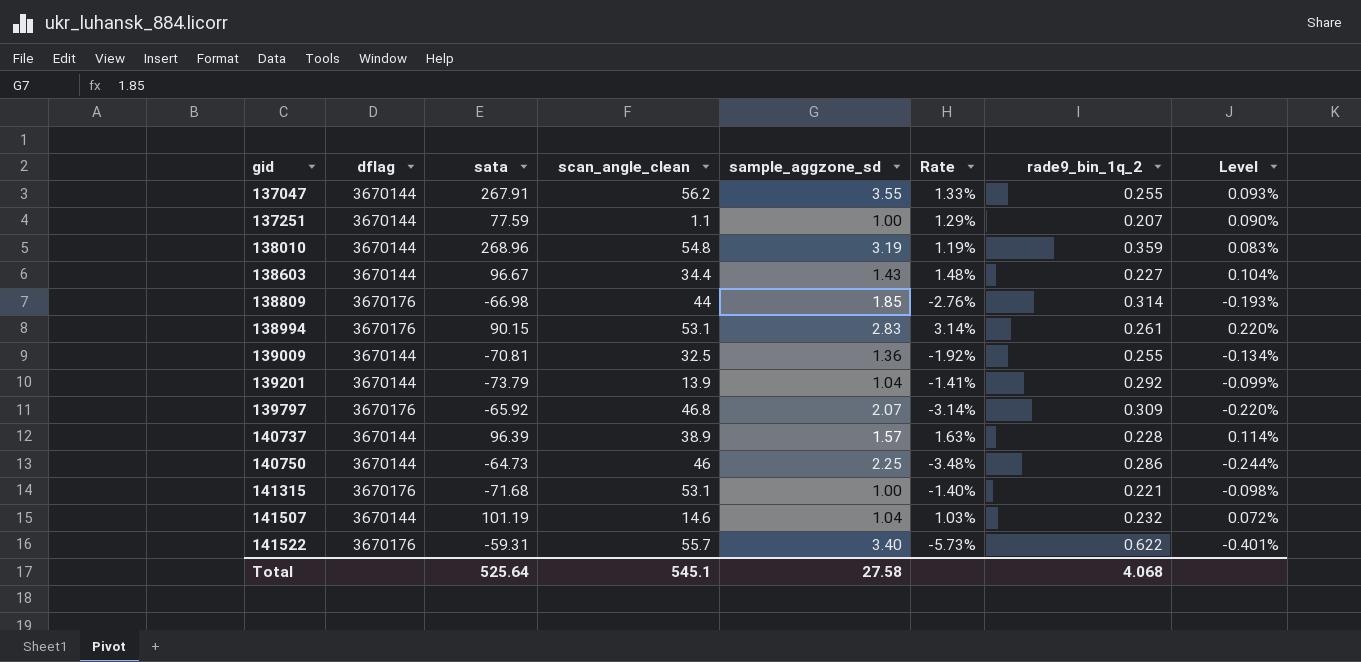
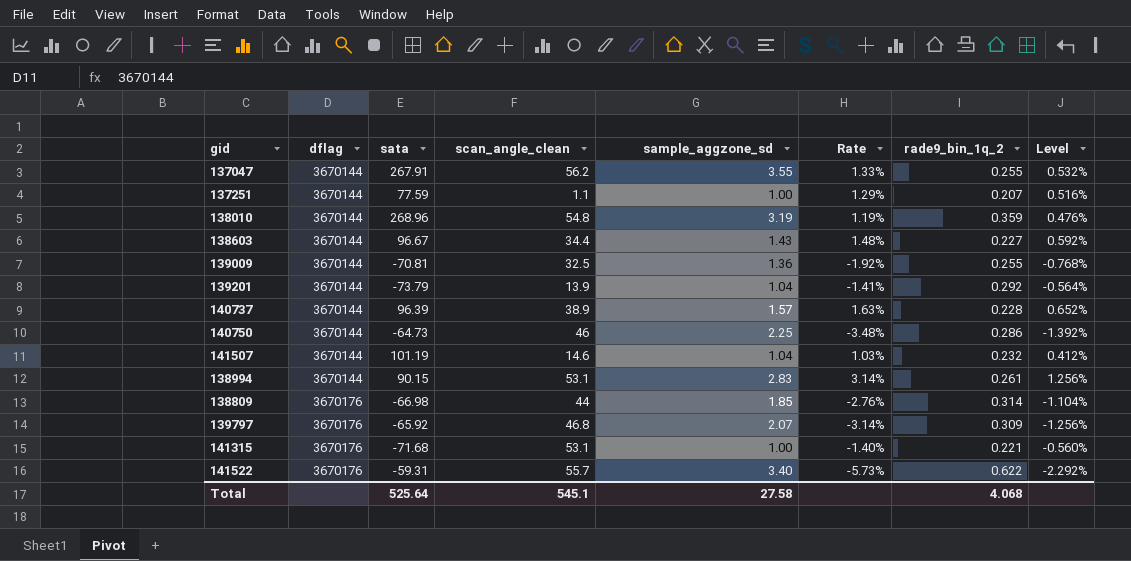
row order: gid ascending -> dflag ascending
column Level | formula: [Rate] * 0.07 -> [Rate] * 0.4
138994 | dflag: 3670176 -> 3670144

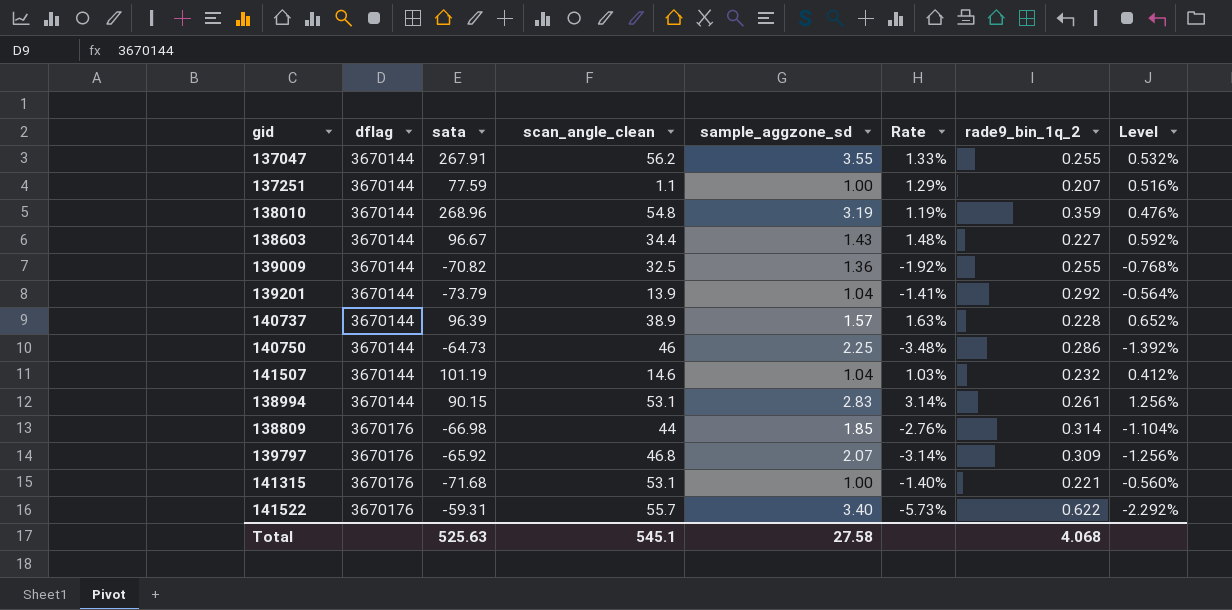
139009 | sata: -70.81 -> -70.82
Total | sata: 525.64 -> 525.63

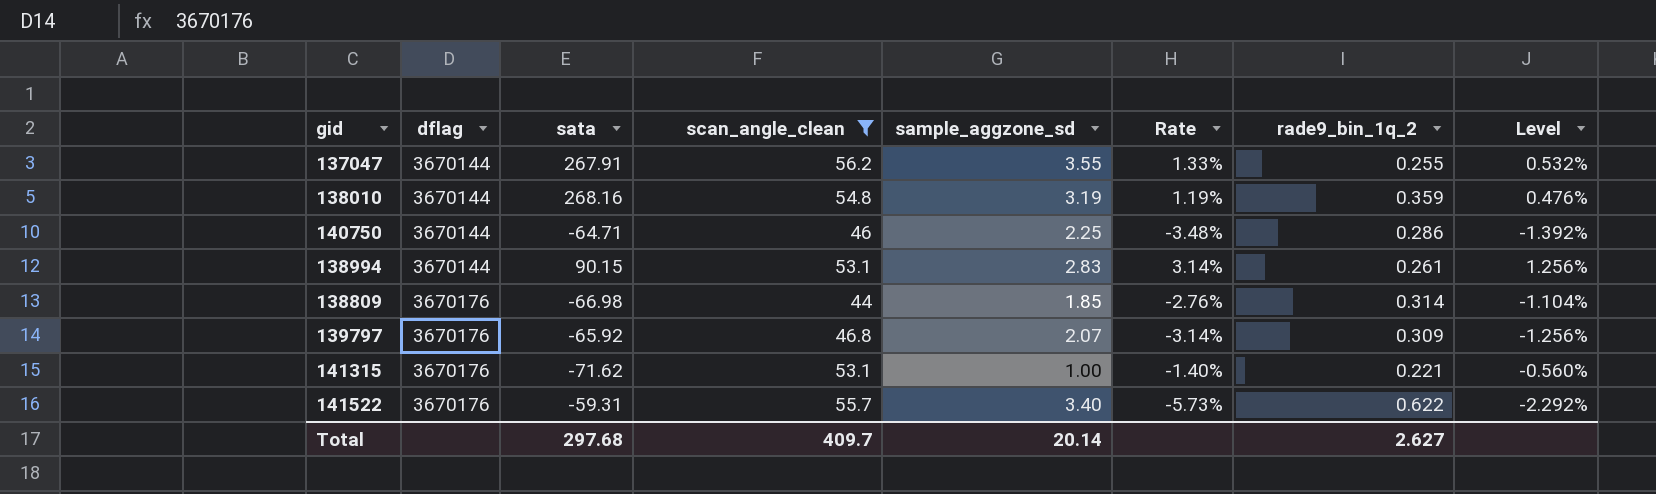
filter: none -> scan_angle_clean >= 44
138010 | sata: 268.96 -> 268.16
140750 | sata: -64.73 -> -64.71
141315 | sata: -71.68 -> -71.62
Total | sata: 525.63 -> 297.68
Total | scan_angle_clean: 545.1 -> 409.7
Total | sample_aggzone_sd: 27.58 -> 20.14
Total | rade9_bin_1q_2: 4.068 -> 2.627

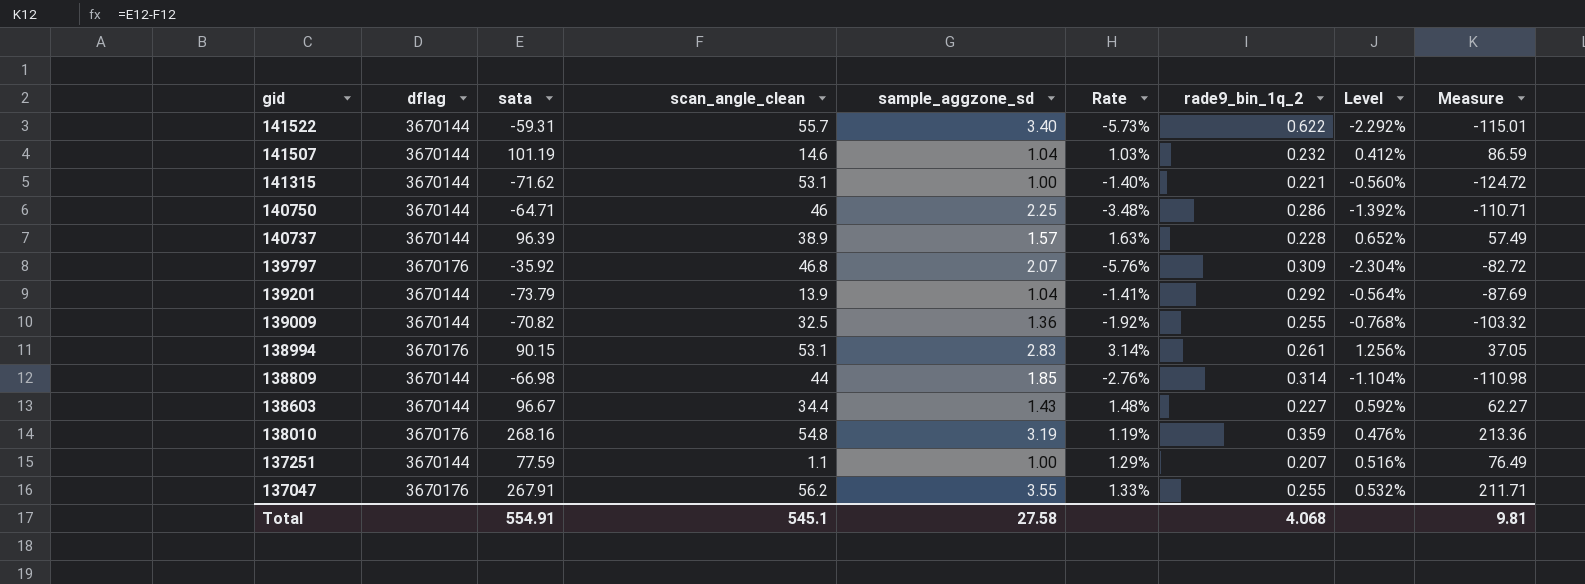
filter: scan_angle_clean >= 44 -> none
row order: dflag ascending -> gid descending
column Measure | formula: none -> [sata] - [scan_angle_clean]
141522 | dflag: 3670176 -> 3670144
141315 | dflag: 3670176 -> 3670144
139797 | sata: -65.92 -> -35.92
139797 | Rate: -3.14% -> -5.76%
139797 | Level: -1.256% -> -2.304%
138994 | dflag: 3670144 -> 3670176
138809 | dflag: 3670176 -> 3670144
138010 | dflag: 3670144 -> 3670176
137047 | dflag: 3670144 -> 3670176
Total | sata: 297.68 -> 554.91
Total | scan_angle_clean: 409.7 -> 545.1
Total | sample_aggzone_sd: 20.14 -> 27.58
Total | rade9_bin_1q_2: 2.627 -> 4.068

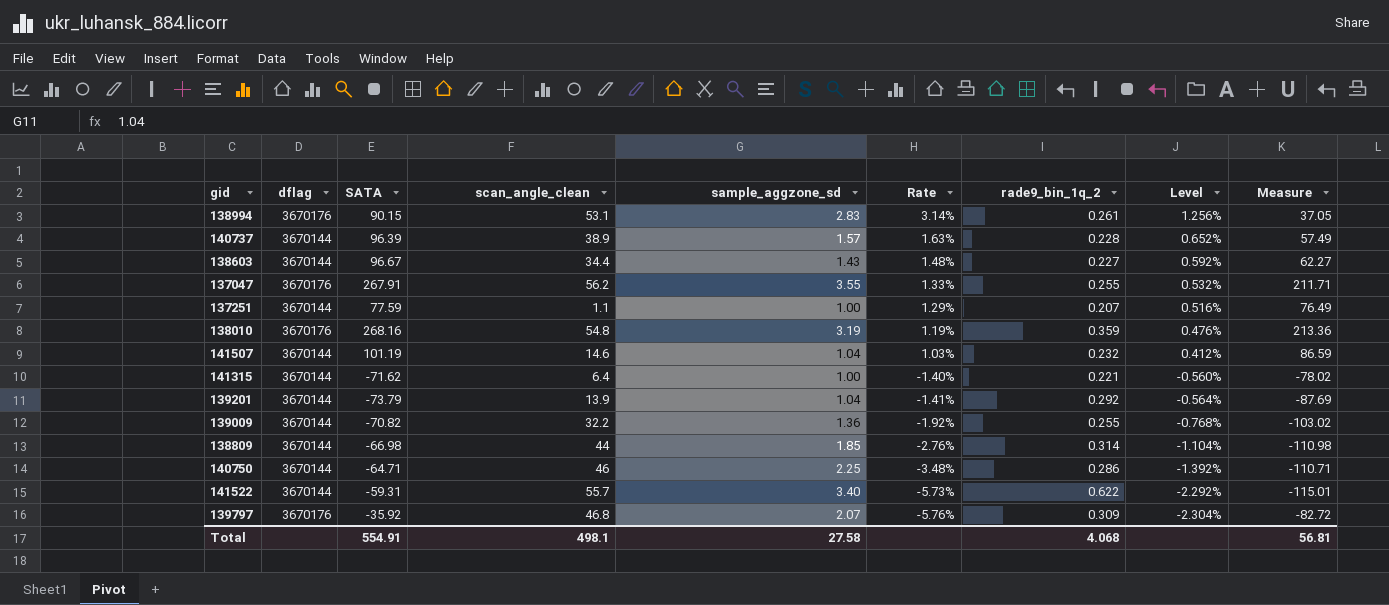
row order: gid descending -> Rate descending
column name: sata -> SATA
141315 | scan_angle_clean: 53.1 -> 6.4
141315 | Measure: -124.72 -> -78.02
139009 | scan_angle_clean: 32.5 -> 32.2
139009 | Measure: -103.32 -> -103.02
Total | scan_angle_clean: 545.1 -> 498.1
Total | Measure: 9.81 -> 56.81

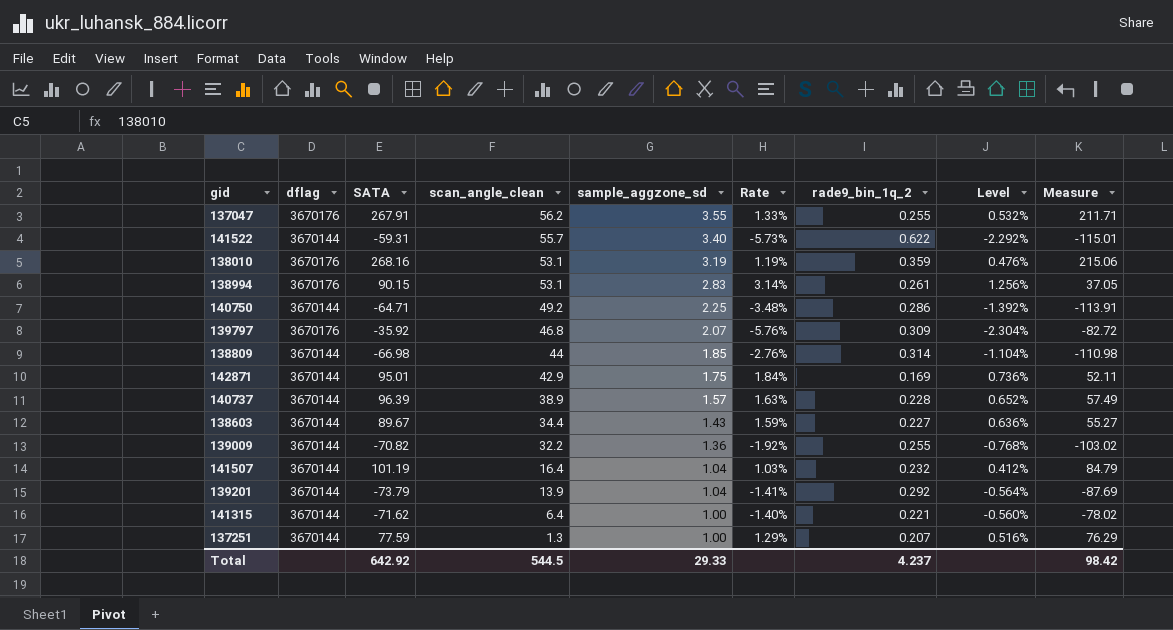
row order: Rate descending -> scan_angle_clean descending
138010 | scan_angle_clean: 54.8 -> 53.1
138010 | Measure: 213.36 -> 215.06
140750 | scan_angle_clean: 46 -> 49.2
140750 | Measure: -110.71 -> -113.91
row 142871: none -> 3670144 | 95.01 | 42.9 | 1.75 | 1.84% | 0.169 | 0.736% | 52.11
138603 | SATA: 96.67 -> 89.67
138603 | Rate: 1.48% -> 1.59%
138603 | Level: 0.592% -> 0.636%
138603 | Measure: 62.27 -> 55.27
141507 | scan_angle_clean: 14.6 -> 16.4
141507 | Measure: 86.59 -> 84.79
137251 | scan_angle_clean: 1.1 -> 1.3
137251 | Measure: 76.49 -> 76.29
Total | SATA: 554.91 -> 642.92
Total | scan_angle_clean: 498.1 -> 544.5
Total | sample_aggzone_sd: 27.58 -> 29.33
Total | rade9_bin_1q_2: 4.068 -> 4.237
Total | Measure: 56.81 -> 98.42

